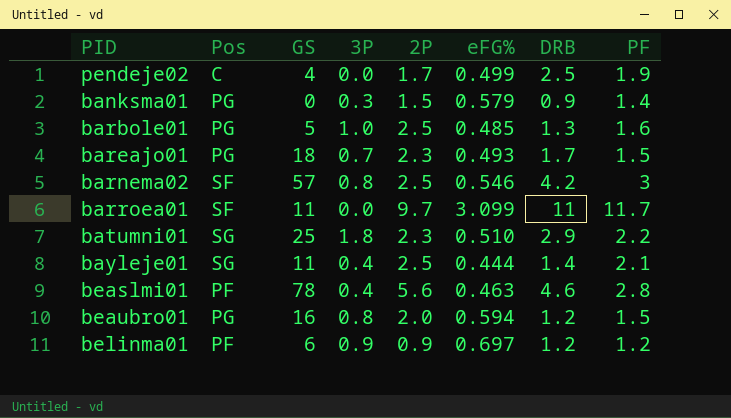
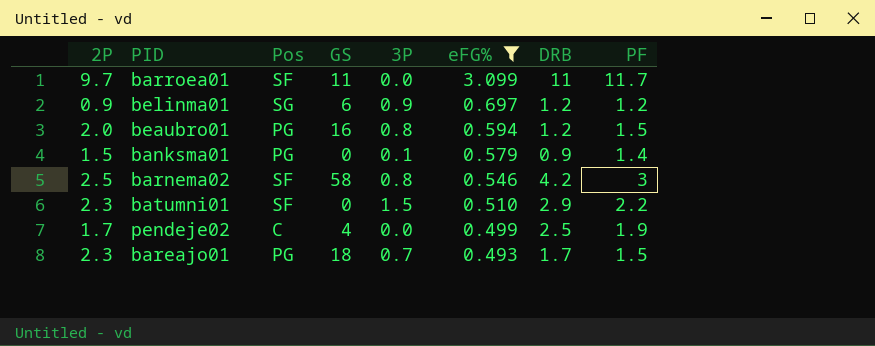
filter: none -> eFG% >= 0.493
row order: none -> eFG% descending
column 2P | position: 5 -> 1
belinma01 | Pos: PF -> SG
banksma01 | 3P: 0.3 -> 0.1
barnema02 | GS: 57 -> 58
batumni01 | Pos: SG -> SF
batumni01 | GS: 25 -> 0
batumni01 | 3P: 1.8 -> 1.5

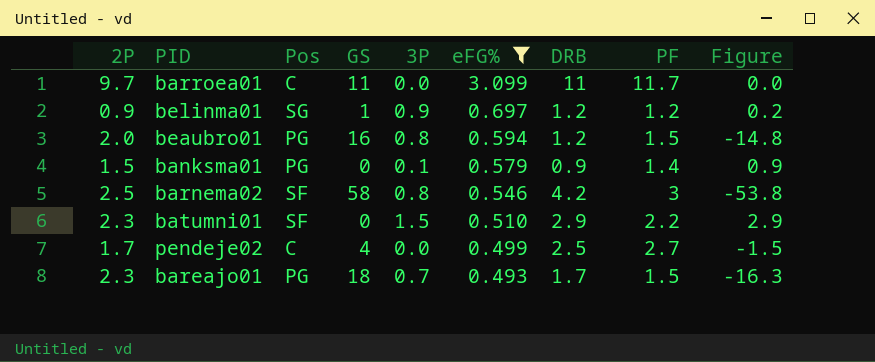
column Figure | formula: none -> [DRB] - [GS]
barroea01 | Pos: SF -> C
belinma01 | GS: 6 -> 1
pendeje02 | PF: 1.9 -> 2.7

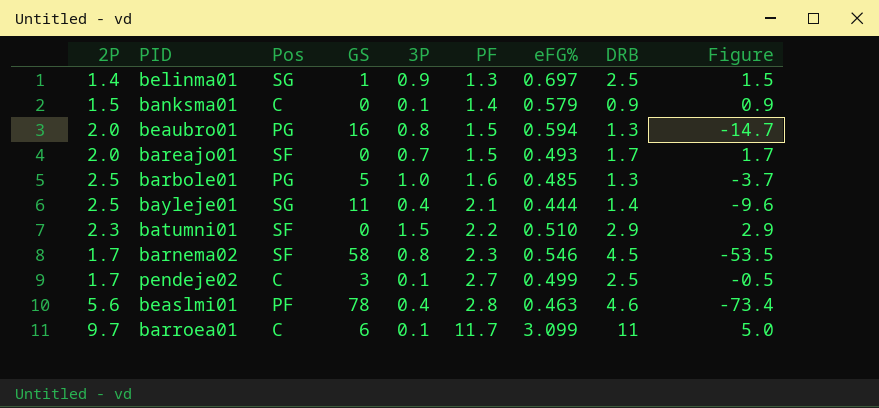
filter: eFG% >= 0.493 -> none
row order: eFG% descending -> PF ascending
column PF | position: 8 -> 6
belinma01 | 2P: 0.9 -> 1.4
belinma01 | PF: 1.2 -> 1.3
belinma01 | DRB: 1.2 -> 2.5
belinma01 | Figure: 0.2 -> 1.5
banksma01 | Pos: PG -> C
beaubro01 | DRB: 1.2 -> 1.3
beaubro01 | Figure: -14.8 -> -14.7
bareajo01 | 2P: 2.3 -> 2.0
bareajo01 | Pos: PG -> SF
bareajo01 | GS: 18 -> 0
bareajo01 | Figure: -16.3 -> 1.7
barnema02 | 2P: 2.5 -> 1.7
barnema02 | PF: 3 -> 2.3
barnema02 | DRB: 4.2 -> 4.5
barnema02 | Figure: -53.8 -> -53.5
pendeje02 | GS: 4 -> 3
pendeje02 | 3P: 0.0 -> 0.1
pendeje02 | Figure: -1.5 -> -0.5
barroea01 | GS: 11 -> 6
barroea01 | 3P: 0.0 -> 0.1
barroea01 | Figure: 0.0 -> 5.0

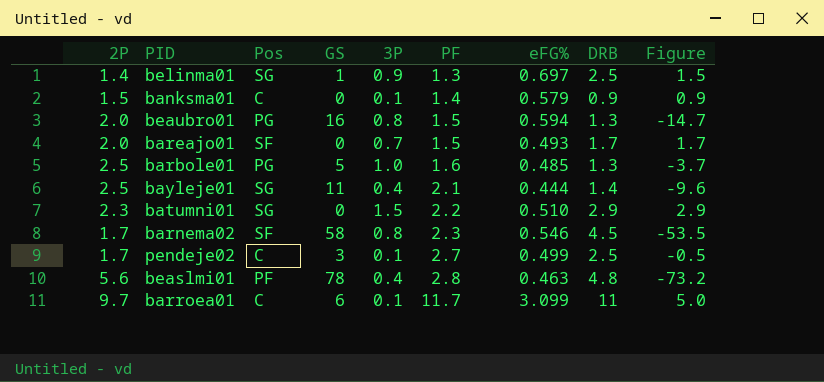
batumni01 | Pos: SF -> SG
beaslmi01 | DRB: 4.6 -> 4.8
beaslmi01 | Figure: -73.4 -> -73.2

